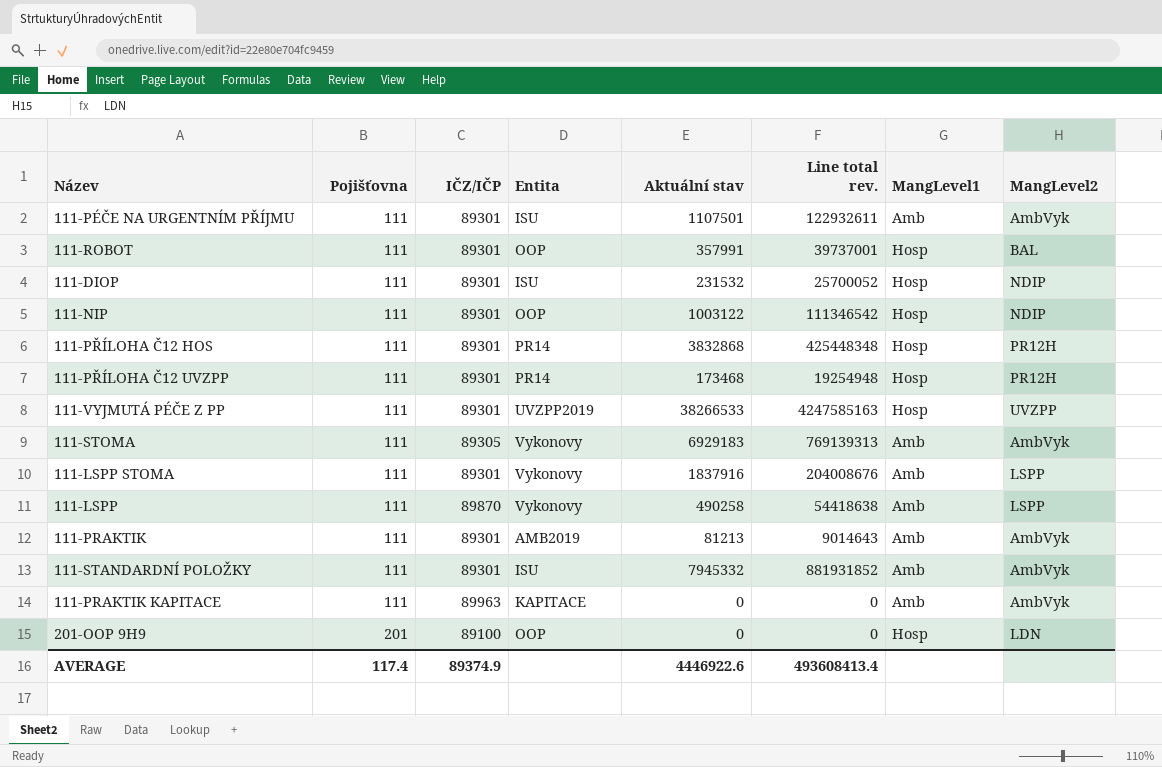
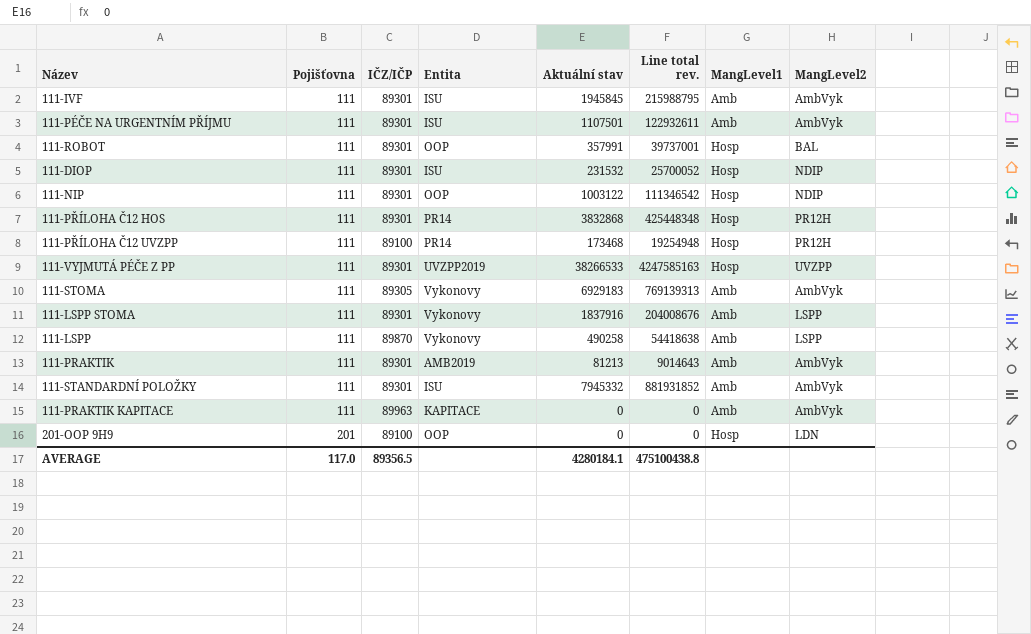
row 111-IVF: none -> 111 | 89301 | ISU | 1945845 | 215988795 | Amb | AmbVyk
111-PŘÍLOHA Č12 UVZPP | IČZ/IČP: 89301 -> 89100
AVERAGE | Pojišťovna: 117.4 -> 117.0
AVERAGE | IČZ/IČP: 89374.9 -> 89356.5
AVERAGE | Aktuální stav: 4446922.6 -> 4280184.1
AVERAGE | Line total rev.: 493608413.4 -> 475100438.8

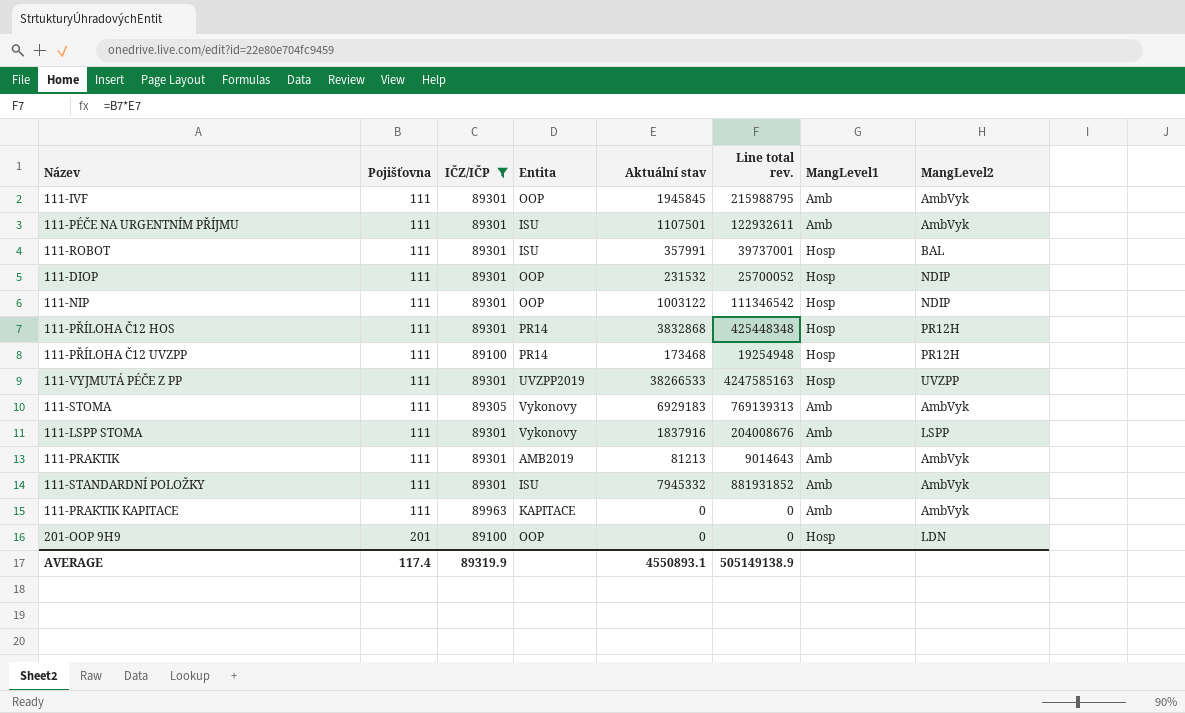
filter: none -> IČZ/IČP != 89870
111-IVF | Entita: ISU -> OOP
111-ROBOT | Entita: OOP -> ISU
111-DIOP | Entita: ISU -> OOP
AVERAGE | Pojišťovna: 117.0 -> 117.4
AVERAGE | IČZ/IČP: 89356.5 -> 89319.9
AVERAGE | Aktuální stav: 4280184.1 -> 4550893.1
AVERAGE | Line total rev.: 475100438.8 -> 505149138.9

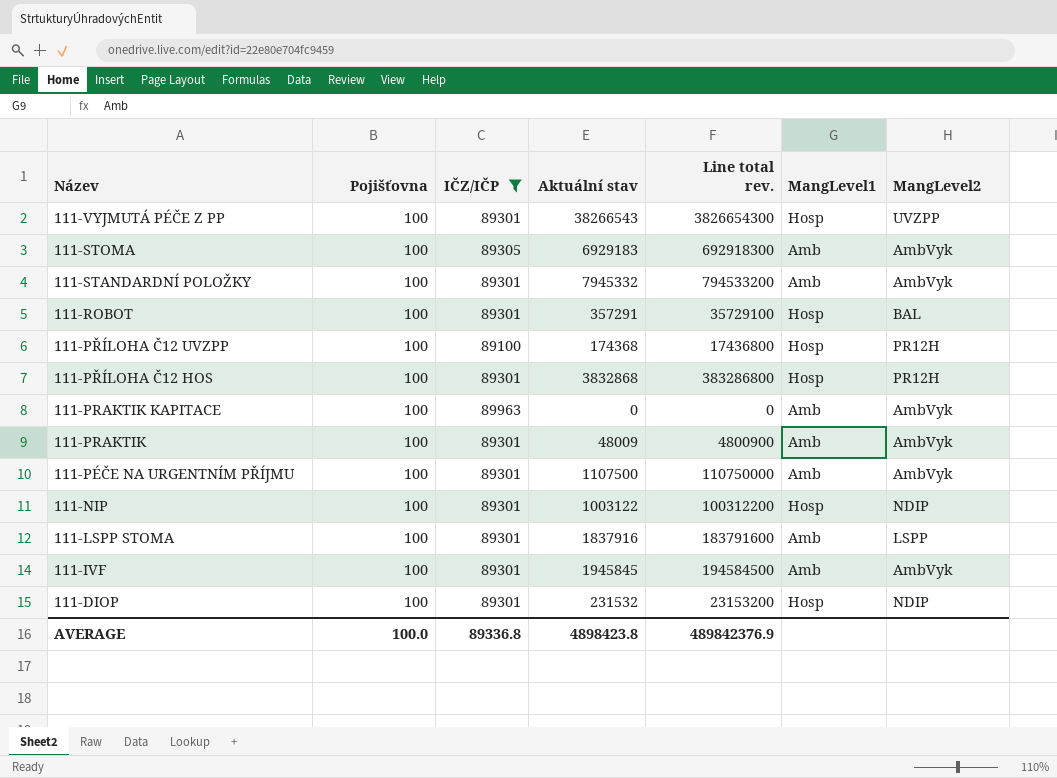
row order: Pojišťovna ascending -> Název descending
column Entita | position: 4 -> none
row 201-OOP 9H9: 201 | 89100 | OOP | 0 | 0 | Hosp | LDN -> none
111-VYJMUTÁ PÉČE Z PP | Pojišťovna: 111 -> 100
111-VYJMUTÁ PÉČE Z PP | Aktuální stav: 38266533 -> 38266543
111-VYJMUTÁ PÉČE Z PP | Line total rev.: 4247585163 -> 3826654300
111-STOMA | Pojišťovna: 111 -> 100
111-STOMA | Line total rev.: 769139313 -> 692918300
111-STANDARDNÍ POLOŽKY | Pojišťovna: 111 -> 100
111-STANDARDNÍ POLOŽKY | Line total rev.: 881931852 -> 794533200
111-ROBOT | Pojišťovna: 111 -> 100
111-ROBOT | Aktuální stav: 357991 -> 357291
111-ROBOT | Line total rev.: 39737001 -> 35729100
111-PŘÍLOHA Č12 UVZPP | Pojišťovna: 111 -> 100
111-PŘÍLOHA Č12 UVZPP | Aktuální stav: 173468 -> 174368
111-PŘÍLOHA Č12 UVZPP | Line total rev.: 19254948 -> 17436800
111-PŘÍLOHA Č12 HOS | Pojišťovna: 111 -> 100
111-PŘÍLOHA Č12 HOS | Line total rev.: 425448348 -> 383286800
111-PRAKTIK KAPITACE | Pojišťovna: 111 -> 100
111-PRAKTIK | Pojišťovna: 111 -> 100
111-PRAKTIK | Aktuální stav: 81213 -> 48009
111-PRAKTIK | Line total rev.: 9014643 -> 4800900
111-PÉČE NA URGENTNÍM PŘÍJMU | Pojišťovna: 111 -> 100
111-PÉČE NA URGENTNÍM PŘÍJMU | Aktuální stav: 1107501 -> 1107500
111-PÉČE NA URGENTNÍM PŘÍJMU | Line total rev.: 122932611 -> 110750000
111-NIP | Pojišťovna: 111 -> 100
111-NIP | Line total rev.: 111346542 -> 100312200
111-LSPP STOMA | Pojišťovna: 111 -> 100
111-LSPP STOMA | Line total rev.: 204008676 -> 183791600
111-IVF | Pojišťovna: 111 -> 100
111-IVF | Line total rev.: 215988795 -> 194584500
111-DIOP | Pojišťovna: 111 -> 100
111-DIOP | Line total rev.: 25700052 -> 23153200
AVERAGE | Pojišťovna: 117.4 -> 100.0
AVERAGE | IČZ/IČP: 89319.9 -> 89336.8
AVERAGE | Aktuální stav: 4550893.1 -> 4898423.8
AVERAGE | Line total rev.: 505149138.9 -> 489842376.9

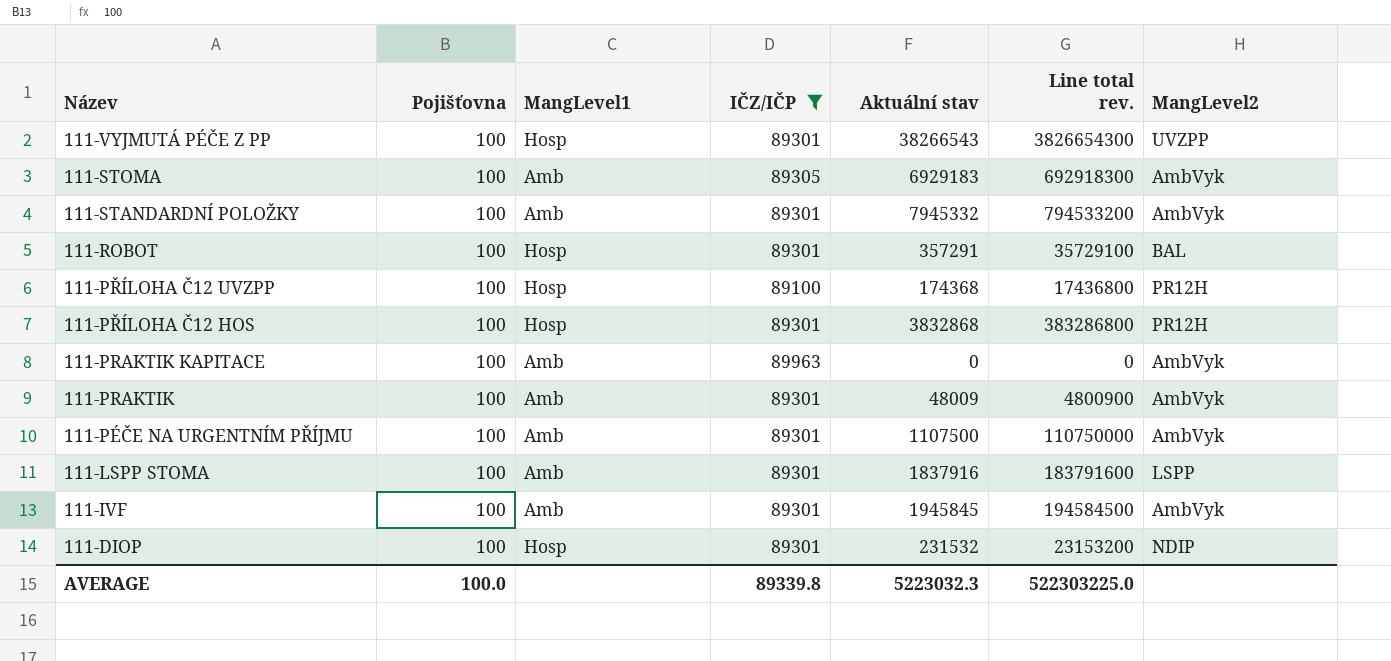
column MangLevel1 | position: 6 -> 3
row 111-NIP: 100 | 89301 | 1003122 | 100312200 | Hosp | NDIP -> none
AVERAGE | IČZ/IČP: 89336.8 -> 89339.8
AVERAGE | Aktuální stav: 4898423.8 -> 5223032.3
AVERAGE | Line total rev.: 489842376.9 -> 522303225.0

